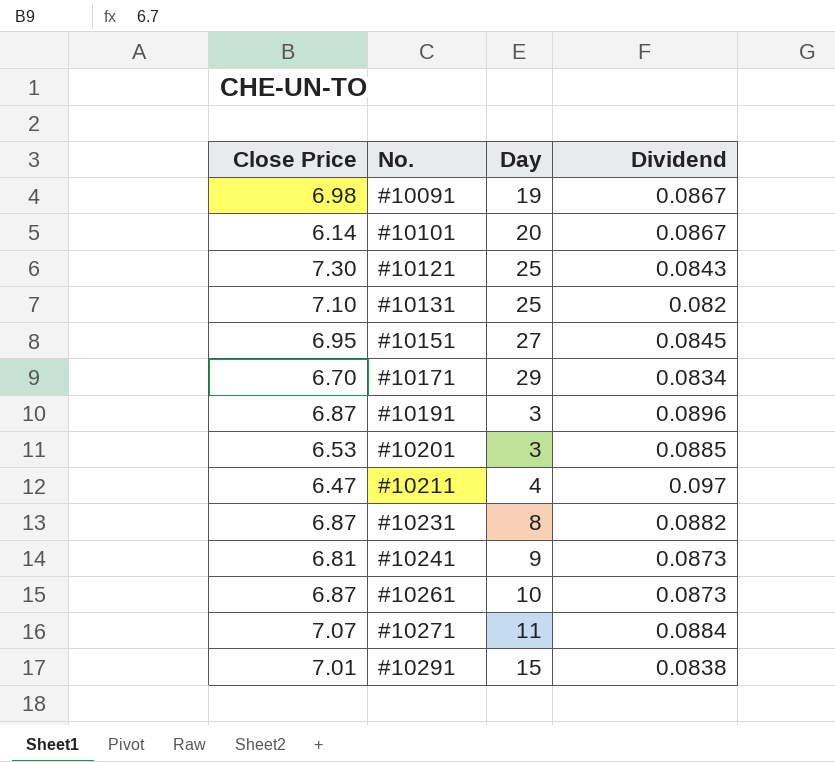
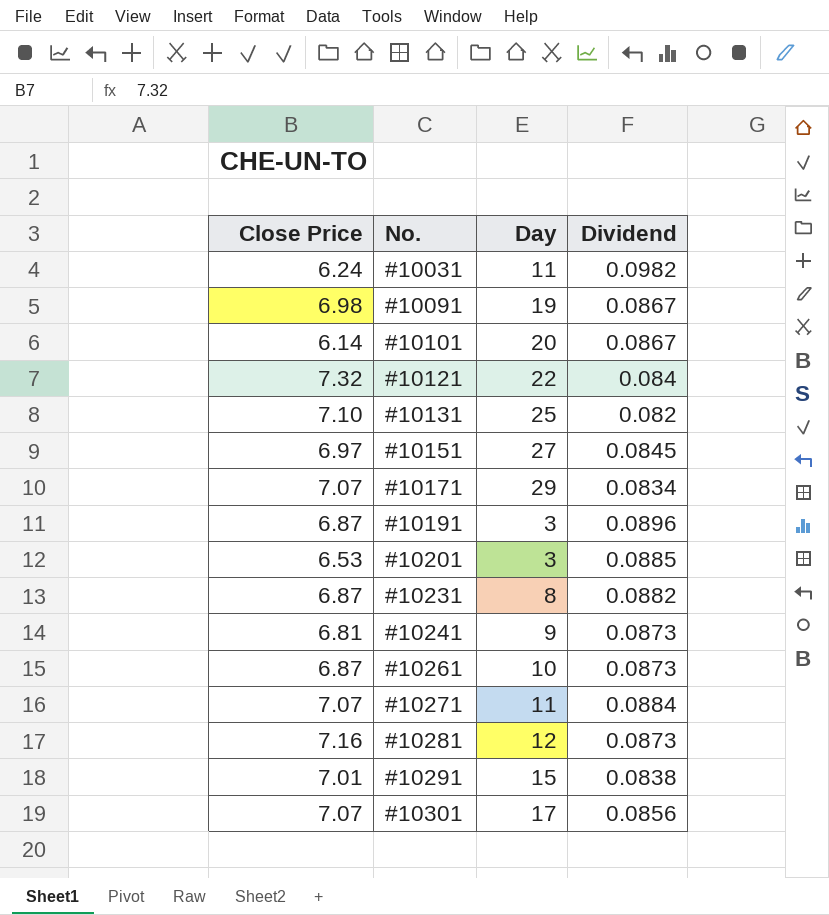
row #10211: 6.47 | 4 | 0.097 -> none
row #10031: none -> 6.24 | 11 | 0.0982
#10121 | Close Price: 7.30 -> 7.32
#10121 | Day: 25 -> 22
#10121 | Dividend: 0.0843 -> 0.084
#10151 | Close Price: 6.95 -> 6.97
#10171 | Close Price: 6.70 -> 7.07
row #10281: none -> 7.16 | 12 | 0.0873
row #10301: none -> 7.07 | 17 | 0.0856

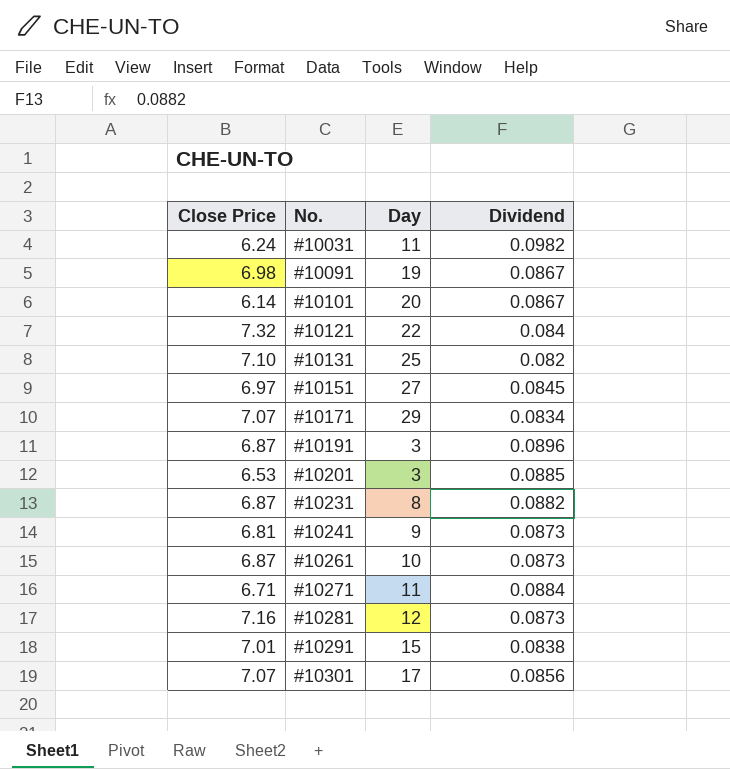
#10271 | Close Price: 7.07 -> 6.71

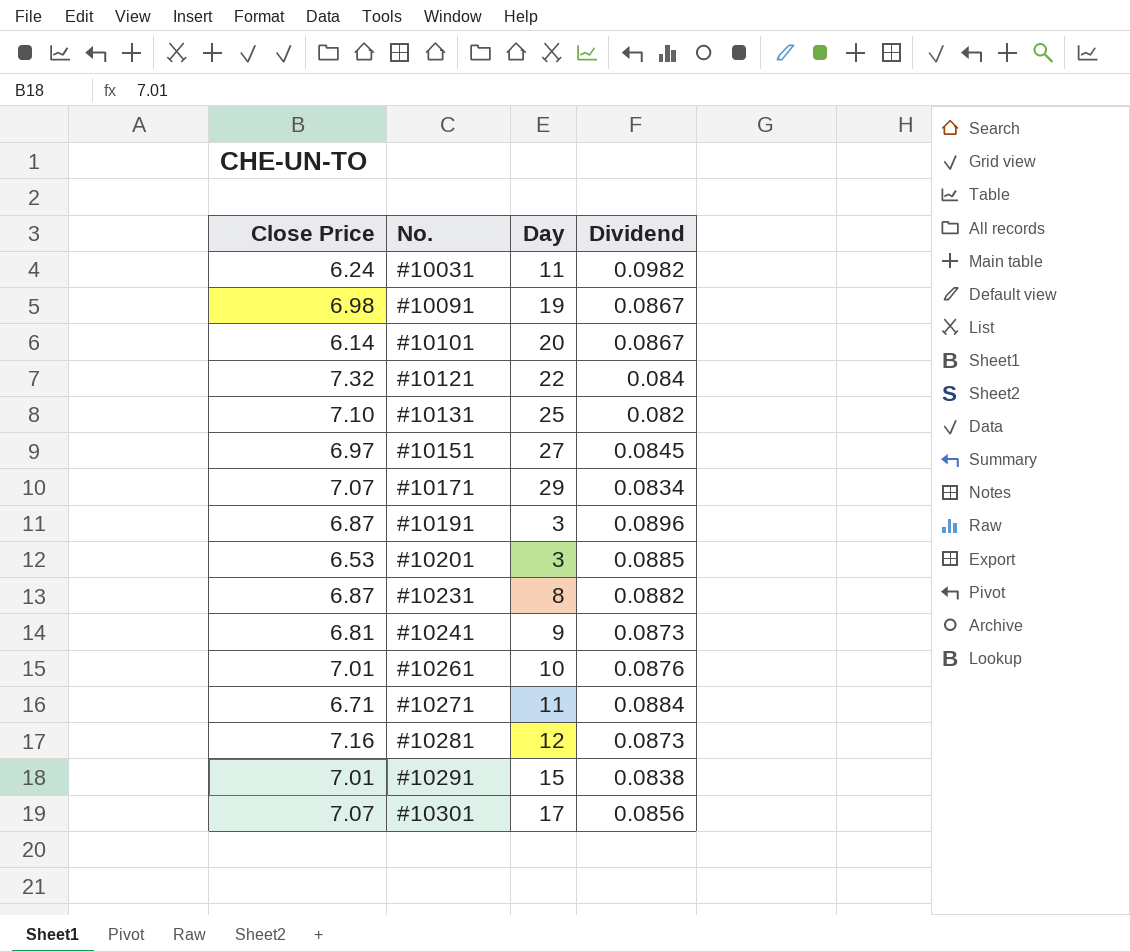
#10261 | Close Price: 6.87 -> 7.01
#10261 | Dividend: 0.0873 -> 0.0876

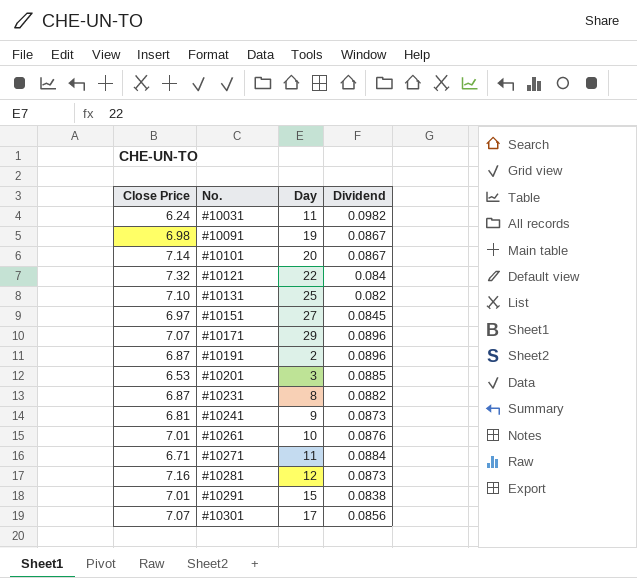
#10101 | Close Price: 6.14 -> 7.14
#10171 | Dividend: 0.0834 -> 0.0896
#10191 | Day: 3 -> 2

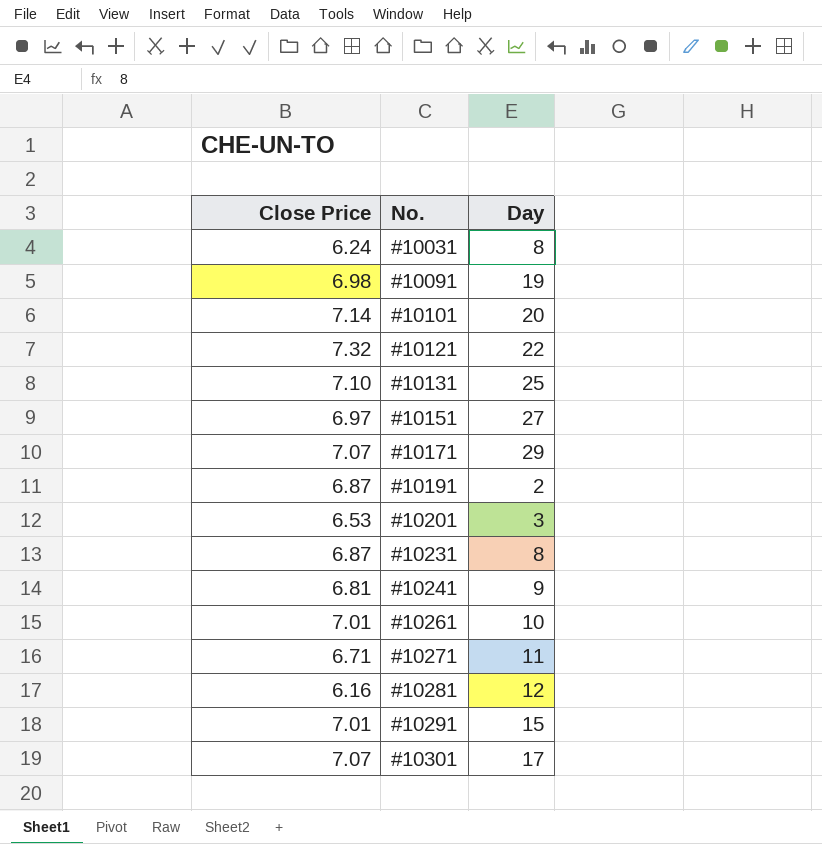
column Dividend | position: 4 -> none
#10031 | Day: 11 -> 8
#10281 | Close Price: 7.16 -> 6.16

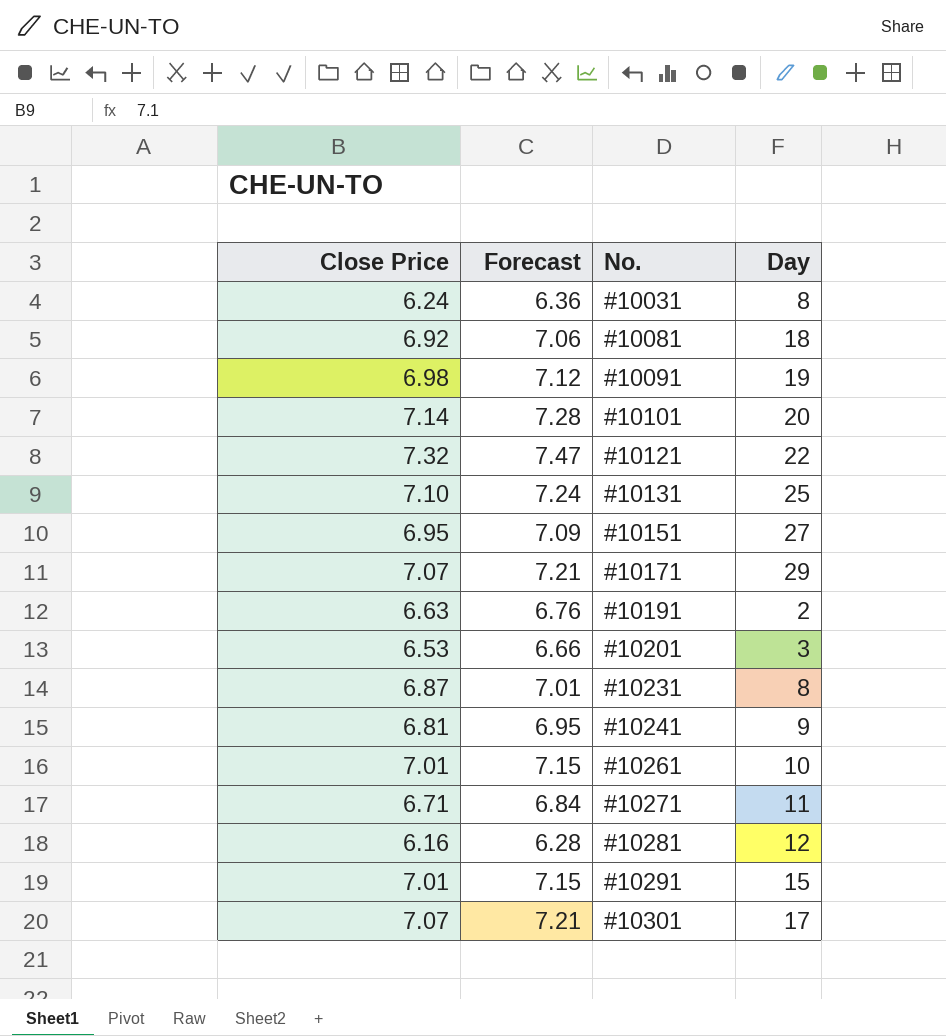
column Forecast | formula: none -> [Close Price] * 1.02
row #10081: none -> 6.92 | 7.06 | 18
#10151 | Close Price: 6.97 -> 6.95
#10191 | Close Price: 6.87 -> 6.63

